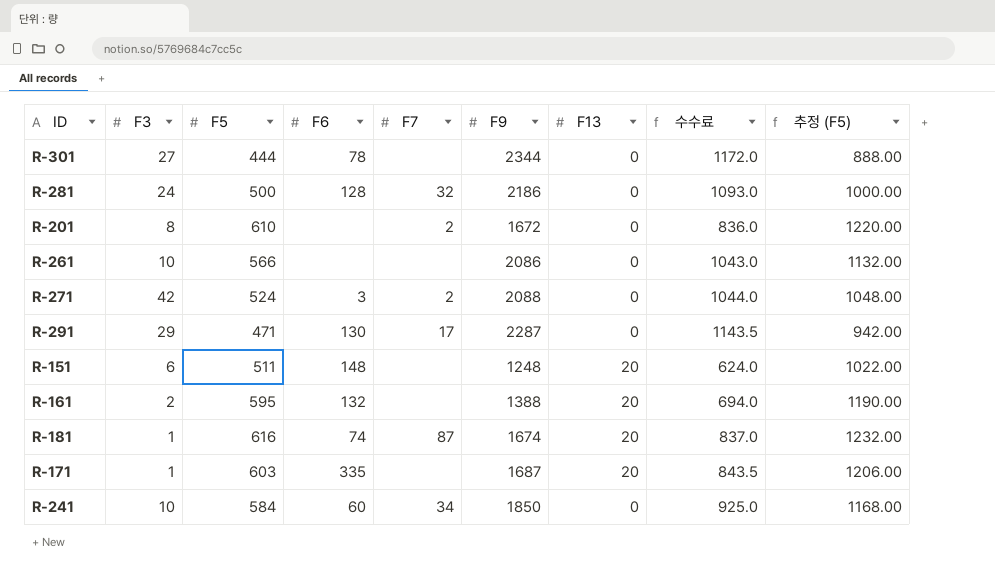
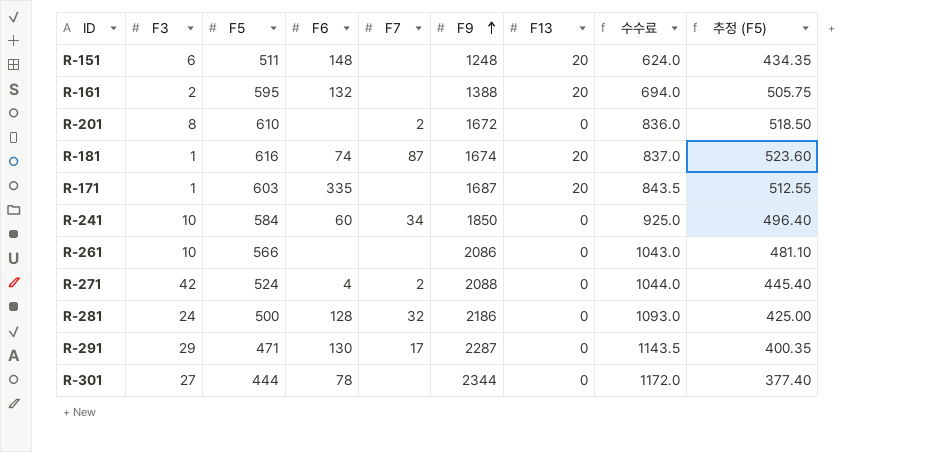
row order: none -> F9 ascending
column 추정 (F5) | formula: [F5] * 2 -> [F5] * 0.85
R-271 | F6: 3 -> 4

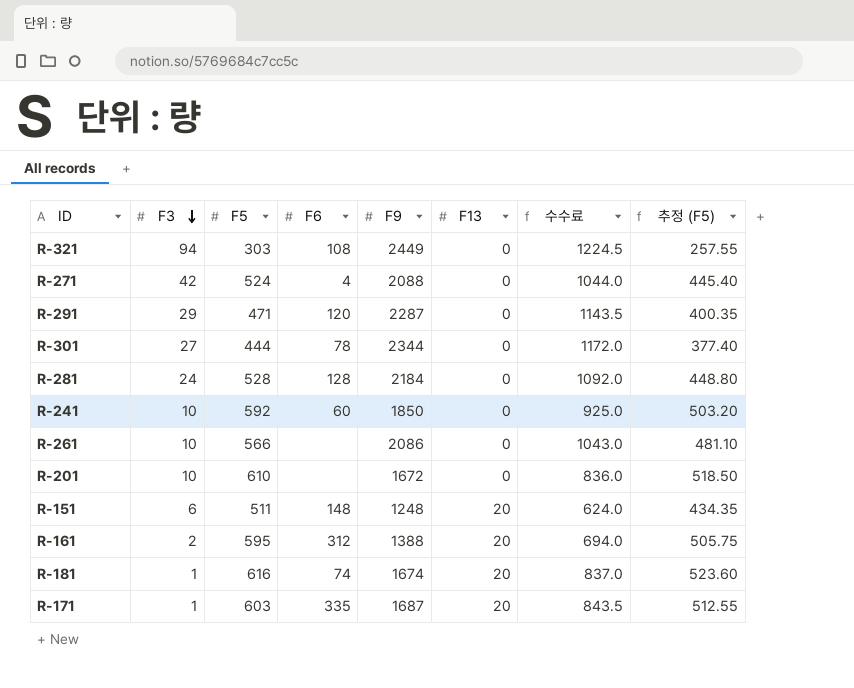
row order: F9 ascending -> F3 descending
column F7 | position: 5 -> none
row R-321: none -> 94 | 303 | 108 | 2449 | 0 | 1224.5 | 257.55
R-291 | F6: 130 -> 120
R-281 | F5: 500 -> 528
R-281 | F9: 2186 -> 2184
R-281 | 수수료: 1093.0 -> 1092.0
R-281 | 추정 (F5): 425.00 -> 448.80
R-241 | F5: 584 -> 592
R-241 | 추정 (F5): 496.40 -> 503.20
R-201 | F3: 8 -> 10
R-161 | F6: 132 -> 312

